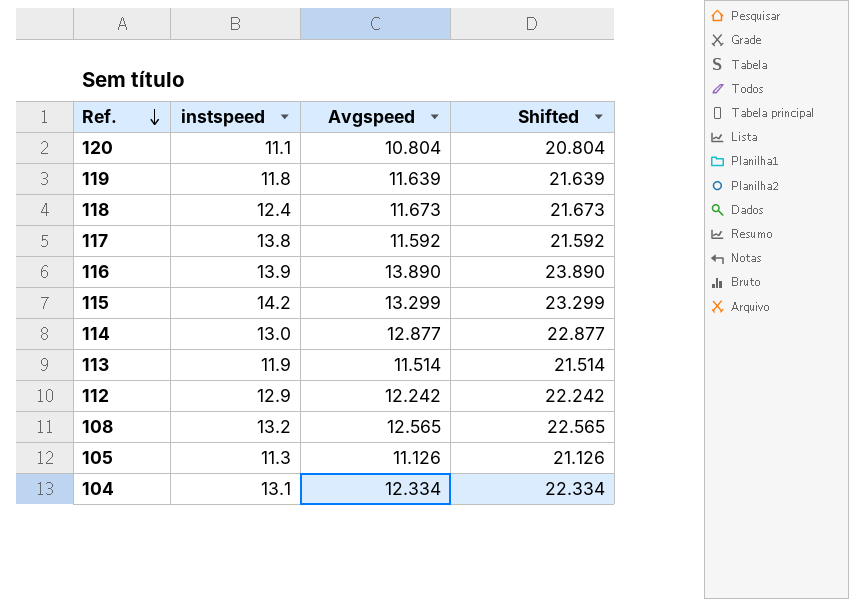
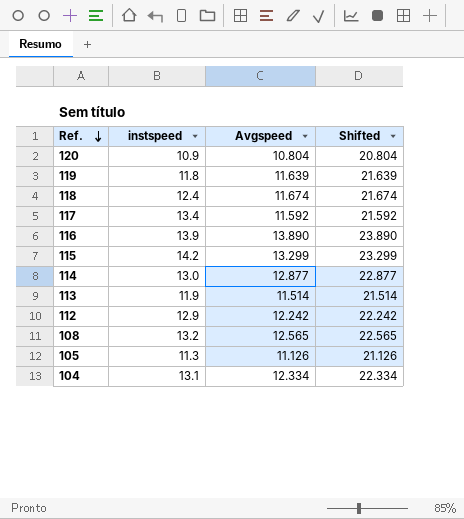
120 | instspeed: 11.1 -> 10.9
118 | Avgspeed: 11.673 -> 11.674
118 | Shifted: 21.673 -> 21.674
117 | instspeed: 13.8 -> 13.4

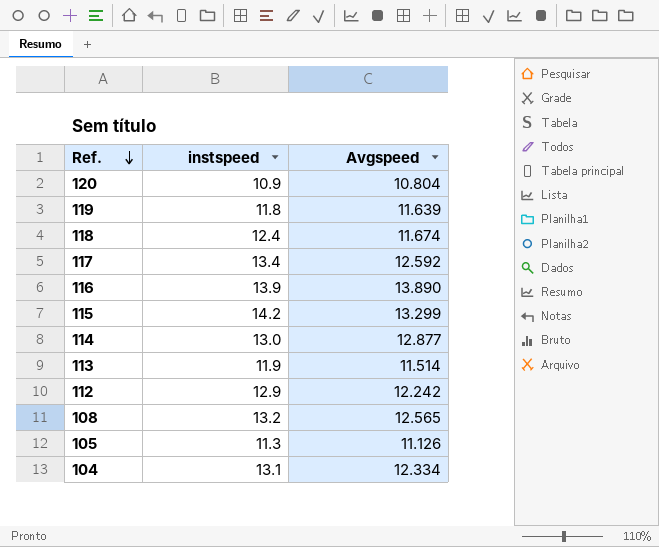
column Shifted | formula: [Avgspeed] + 10 -> none
117 | Avgspeed: 11.592 -> 12.592

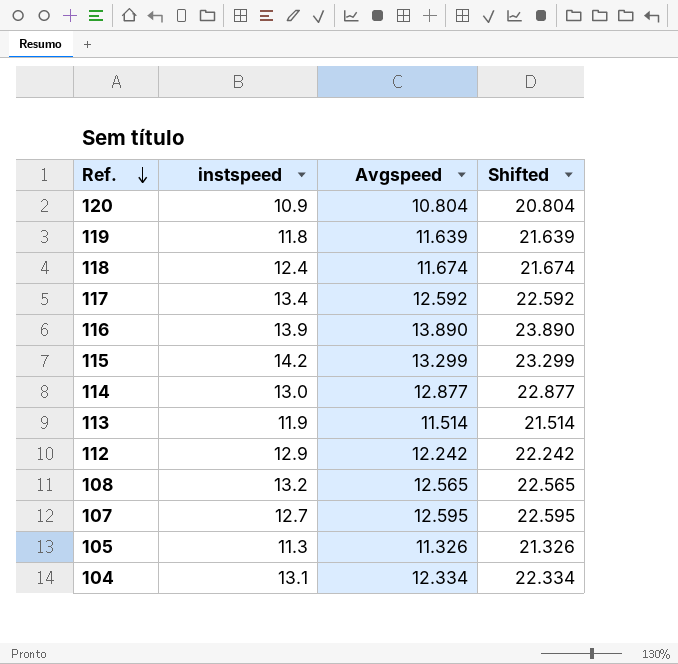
column Shifted | formula: none -> [Avgspeed] + 10
row 107: none -> 12.7 | 12.595 | 22.595
105 | Avgspeed: 11.126 -> 11.326

